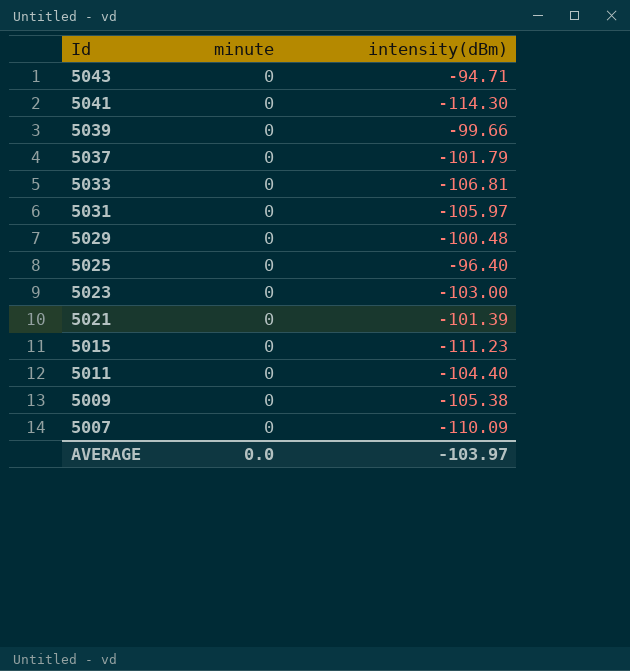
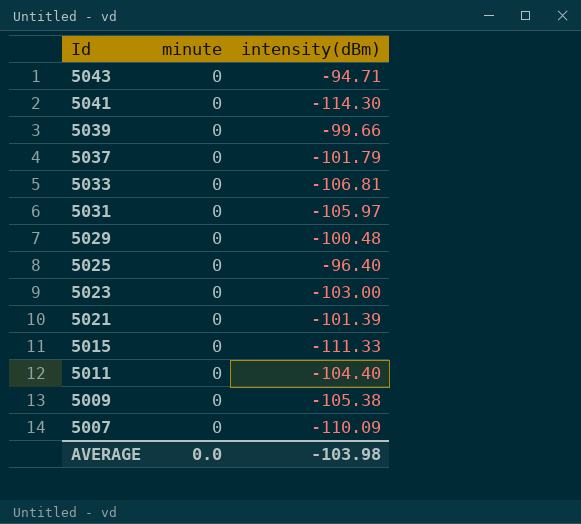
5015 | intensity(dBm): -111.23 -> -111.33
AVERAGE | intensity(dBm): -103.97 -> -103.98

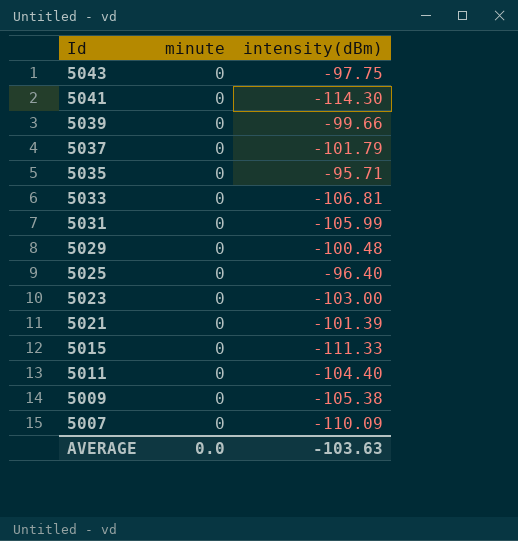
5043 | intensity(dBm): -94.71 -> -97.75
row 5035: none -> 0 | -95.71
5031 | intensity(dBm): -105.97 -> -105.99
AVERAGE | intensity(dBm): -103.98 -> -103.63

